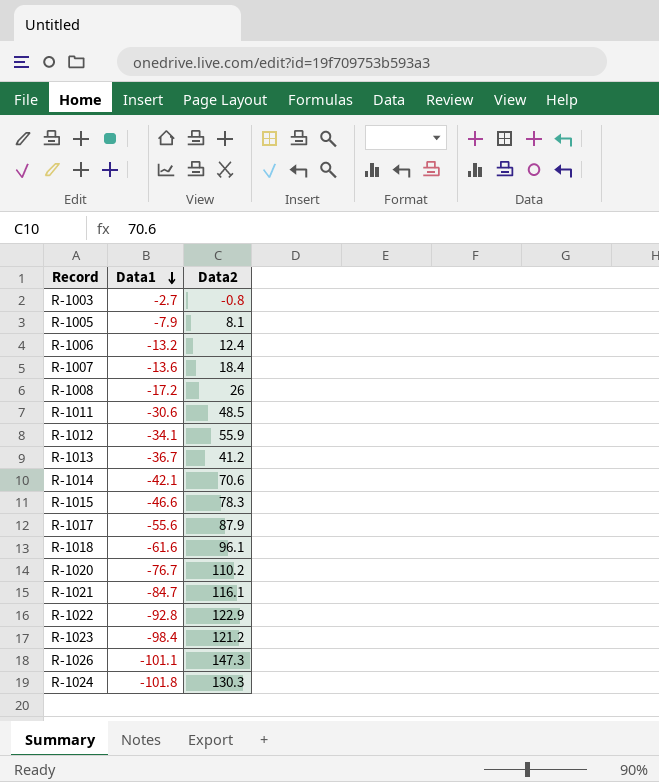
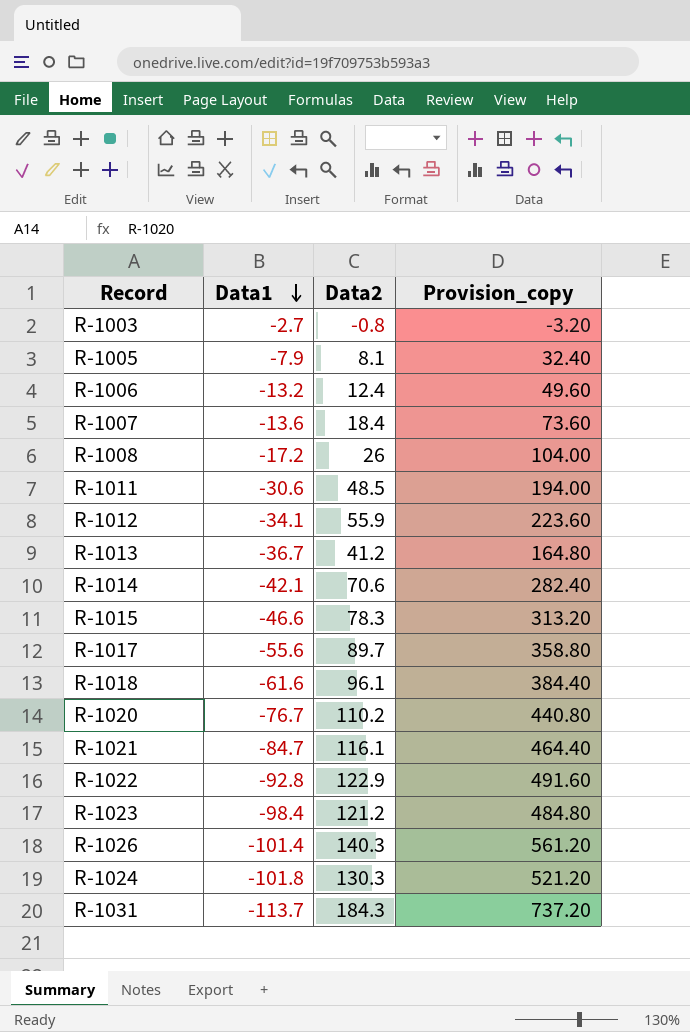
column Provision_copy | formula: none -> [Data2] * 4
R-1017 | Data2: 87.9 -> 89.7
R-1026 | Data1: -101.1 -> -101.4
R-1026 | Data2: 147.3 -> 140.3
row R-1031: none -> -113.7 | 184.3 | 737.20

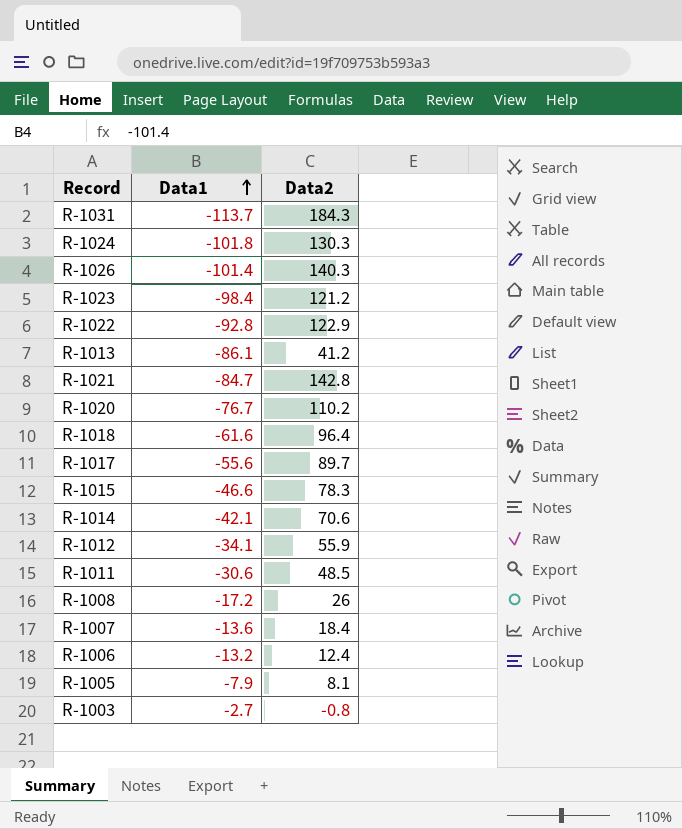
row order: Data1 descending -> Data1 ascending
column Provision_copy | formula: [Data2] * 4 -> none
R-1013 | Data1: -36.7 -> -86.1
R-1021 | Data2: 116.1 -> 142.8
R-1018 | Data2: 96.1 -> 96.4

